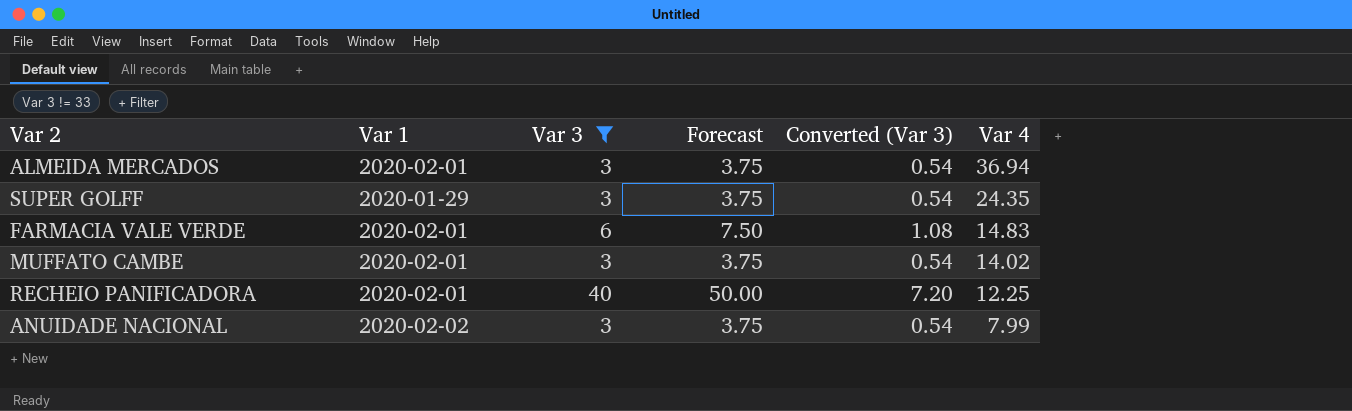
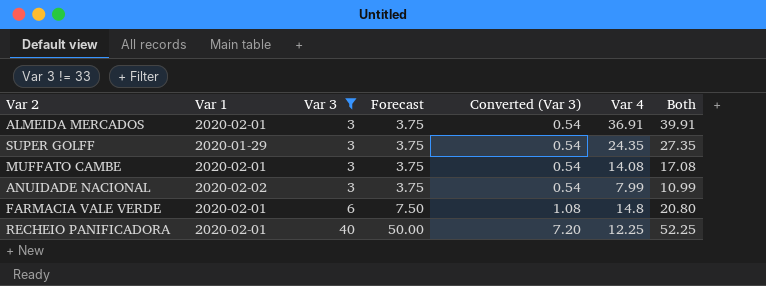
row order: Var 4 descending -> Var 3 ascending
column Both | formula: none -> [Var 3] + [Var 4]
ALMEIDA MERCADOS | Var 4: 36.94 -> 36.91
MUFFATO CAMBE | Var 4: 14.02 -> 14.08
FARMACIA VALE VERDE | Var 4: 14.83 -> 14.8

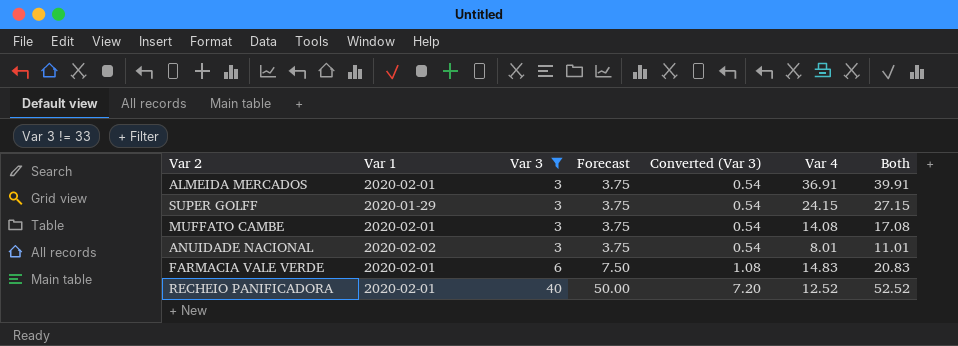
SUPER GOLFF | Var 4: 24.35 -> 24.15
SUPER GOLFF | Both: 27.35 -> 27.15
ANUIDADE NACIONAL | Var 4: 7.99 -> 8.01
ANUIDADE NACIONAL | Both: 10.99 -> 11.01
FARMACIA VALE VERDE | Var 4: 14.8 -> 14.83
FARMACIA VALE VERDE | Both: 20.80 -> 20.83
RECHEIO PANIFICADORA | Var 4: 12.25 -> 12.52
RECHEIO PANIFICADORA | Both: 52.25 -> 52.52

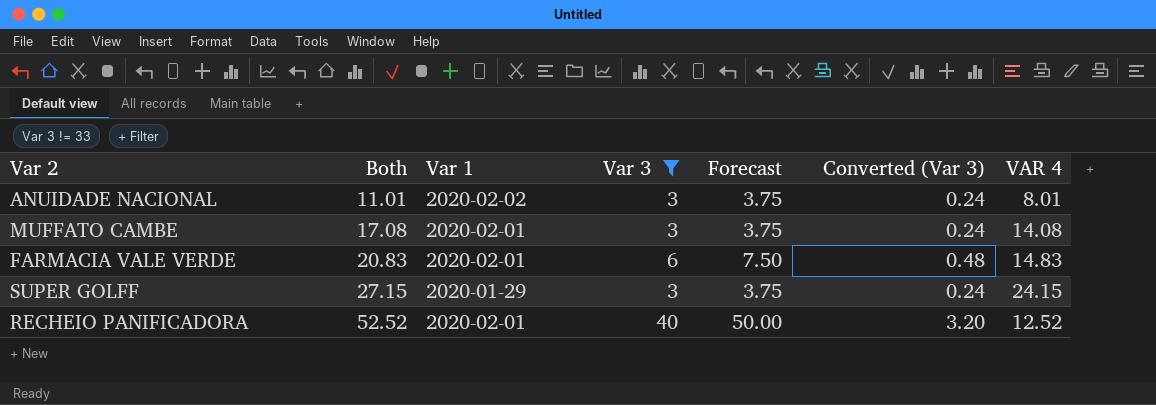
row order: Var 3 ascending -> Both ascending
column Both | position: 7 -> 2
column Converted (Var 3) | formula: [Var 3] * 0.18 -> [Var 3] * 0.08
column name: Var 4 -> VAR 4
row ALMEIDA MERCADOS: 2020-02-01 | 3 | 3.75 | 0.54 | 36.91 | 39.91 -> none

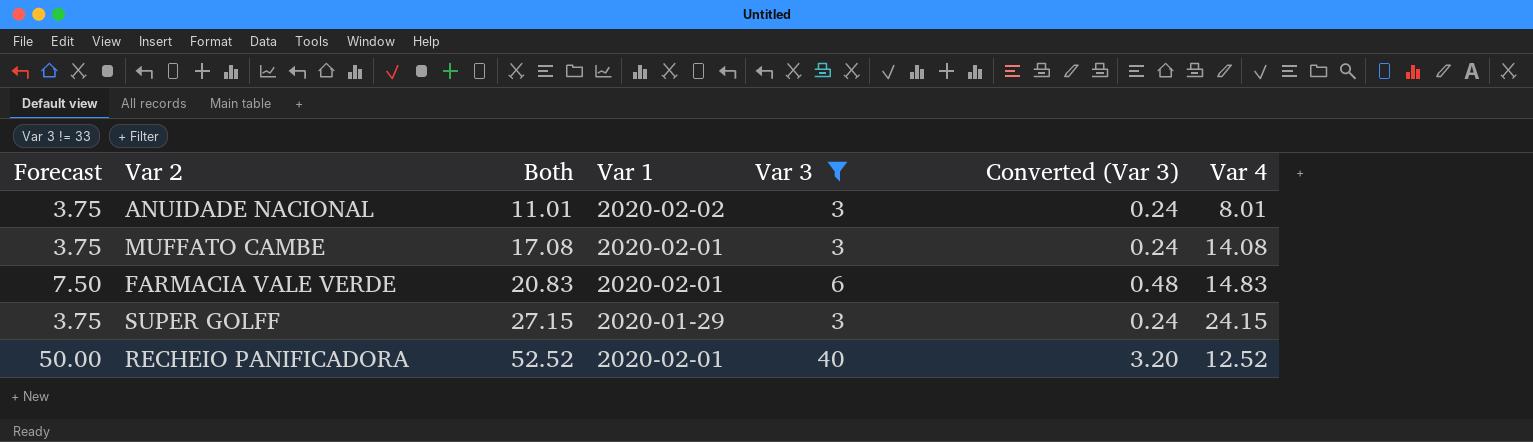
column Forecast | position: 5 -> 1
column name: VAR 4 -> Var 4

